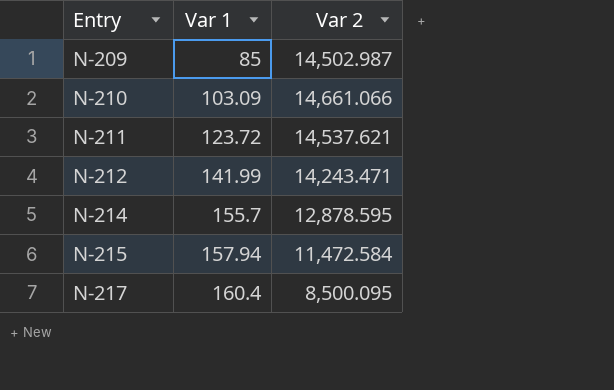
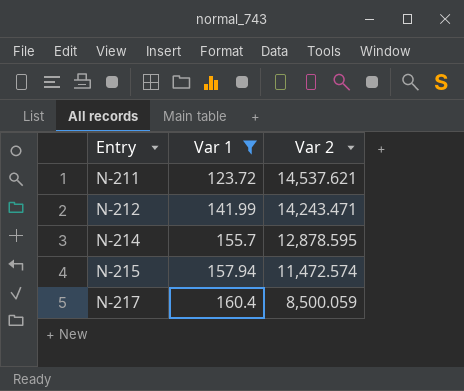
filter: none -> Var 1 >= 123.72
N-215 | Var 2: 11,472.584 -> 11,472.574
N-217 | Var 2: 8,500.095 -> 8,500.059

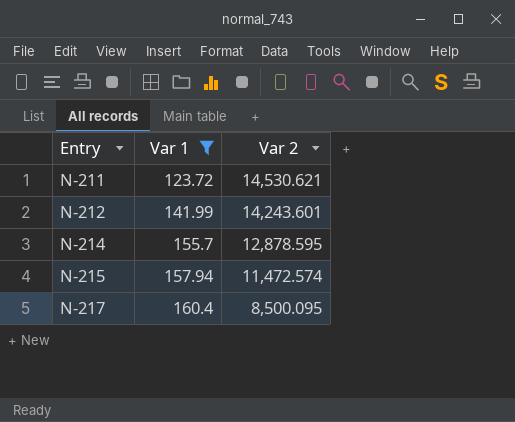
N-211 | Var 2: 14,537.621 -> 14,530.621
N-212 | Var 2: 14,243.471 -> 14,243.601
N-217 | Var 2: 8,500.059 -> 8,500.095

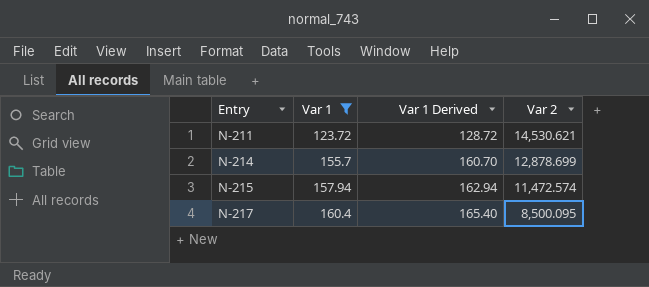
column Var 1 Derived | formula: none -> [Var 1] + 5
row N-212: 141.99 | 14,243.601 -> none
N-214 | Var 2: 12,878.595 -> 12,878.699

